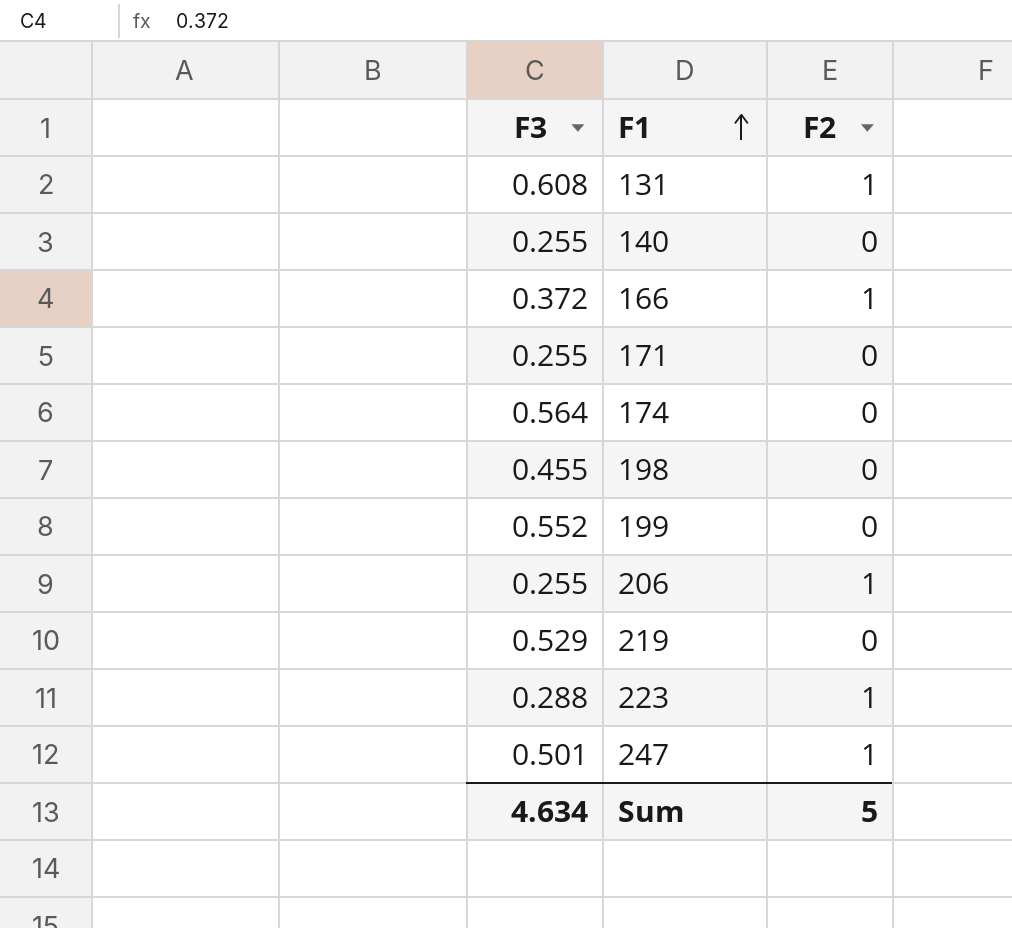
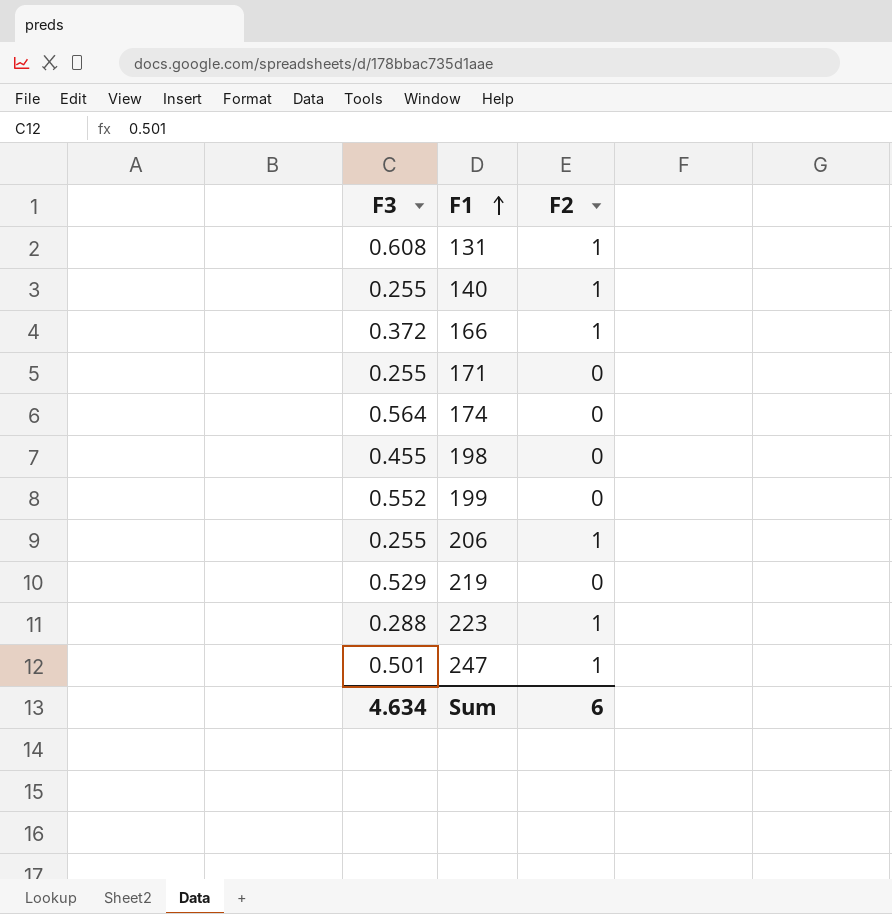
140 | F2: 0 -> 1
Sum | F2: 5 -> 6

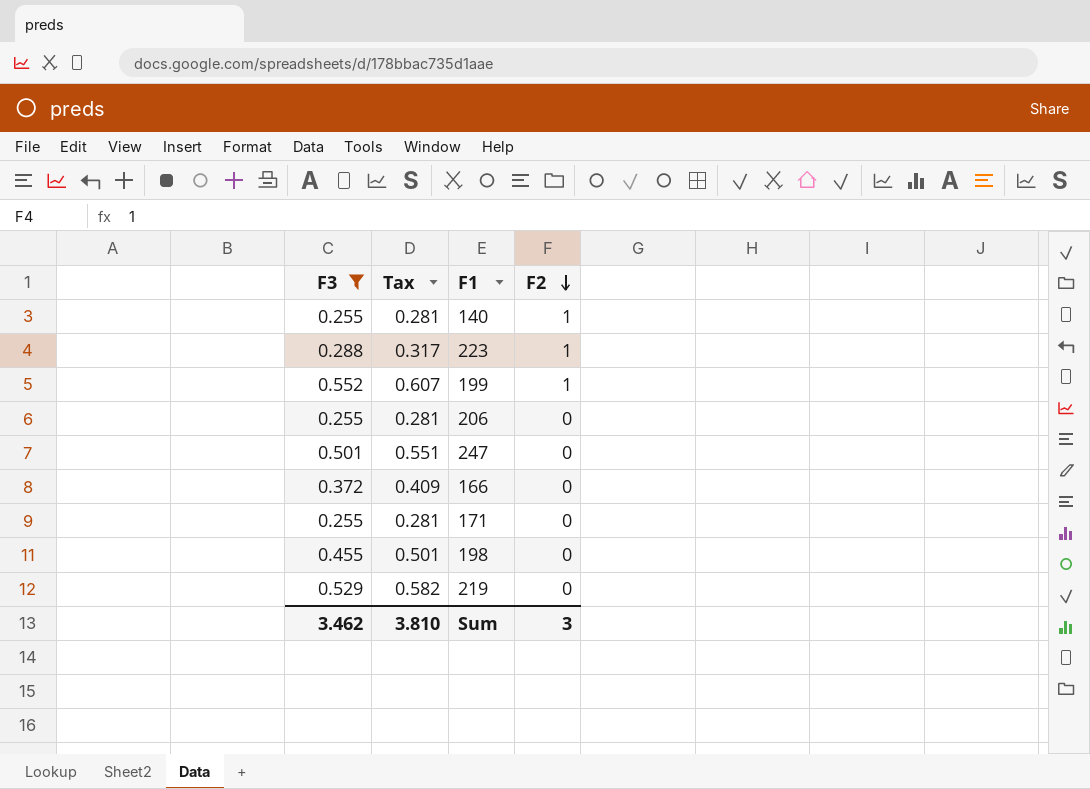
filter: none -> F3 <= 0.552
row order: F1 ascending -> F2 descending
column Tax | formula: none -> [F3] * 1.1
199 | F2: 0 -> 1
206 | F2: 1 -> 0
247 | F2: 1 -> 0
166 | F2: 1 -> 0
Sum | F3: 4.634 -> 3.462
Sum | F2: 6 -> 3

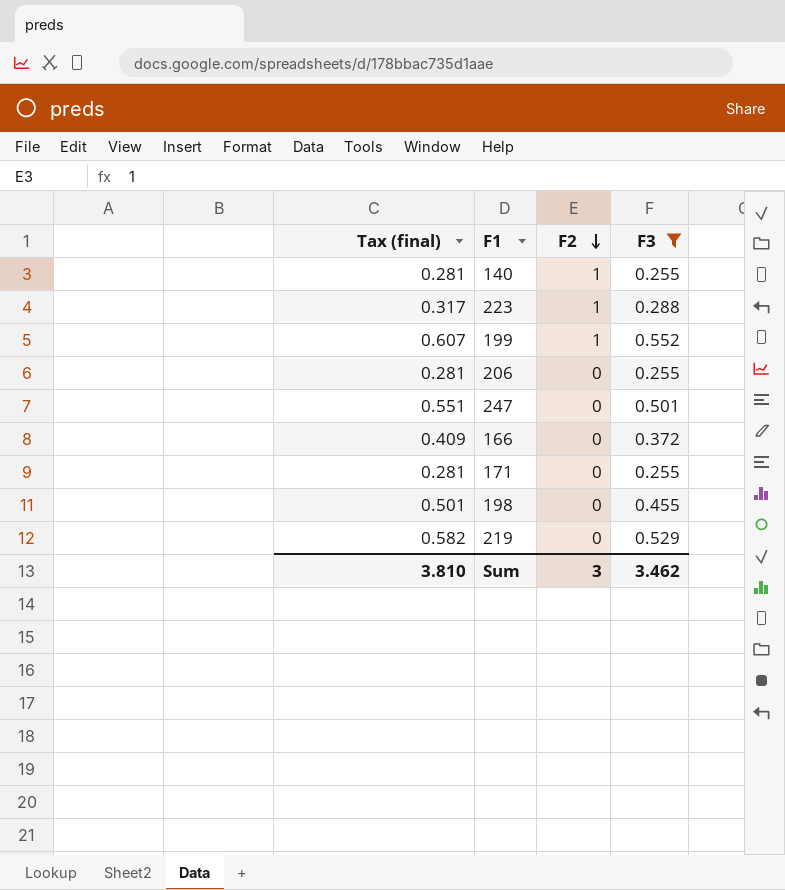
column name: Tax -> Tax (final)
column F3 | position: 1 -> 4

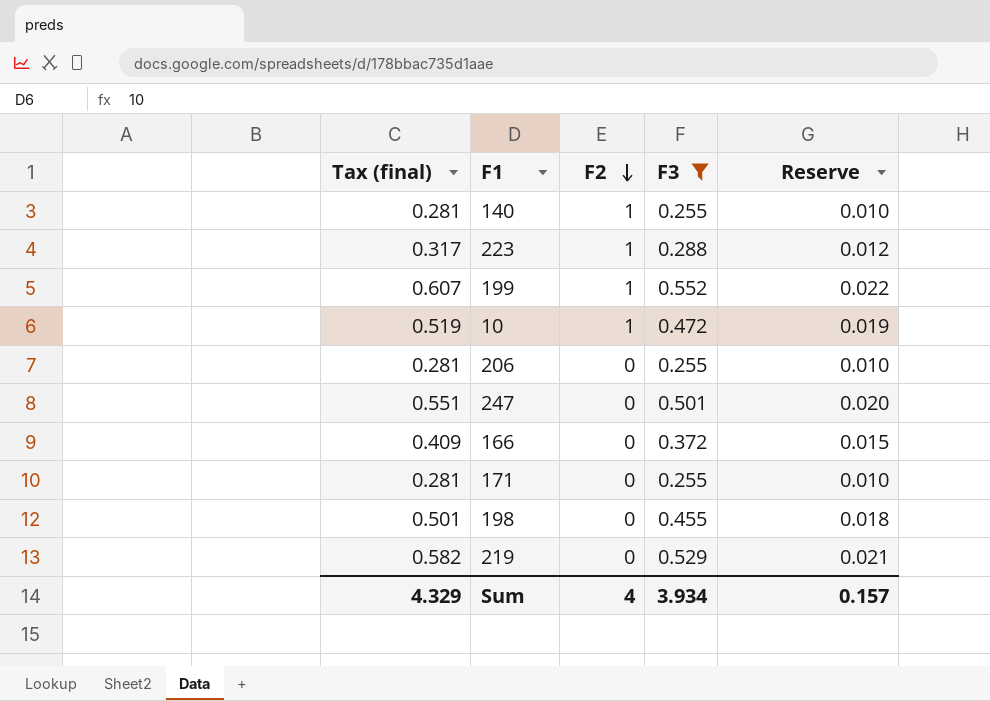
column Reserve | formula: none -> [F3] * 0.04
row 10: none -> 0.519 | 1 | 0.472 | 0.019
Sum | Tax (final): 3.810 -> 4.329
Sum | F2: 3 -> 4
Sum | F3: 3.462 -> 3.934

